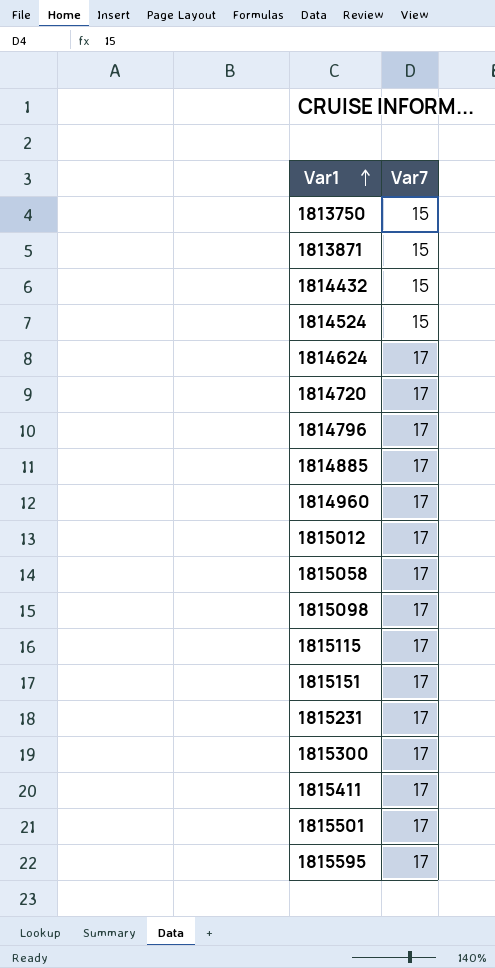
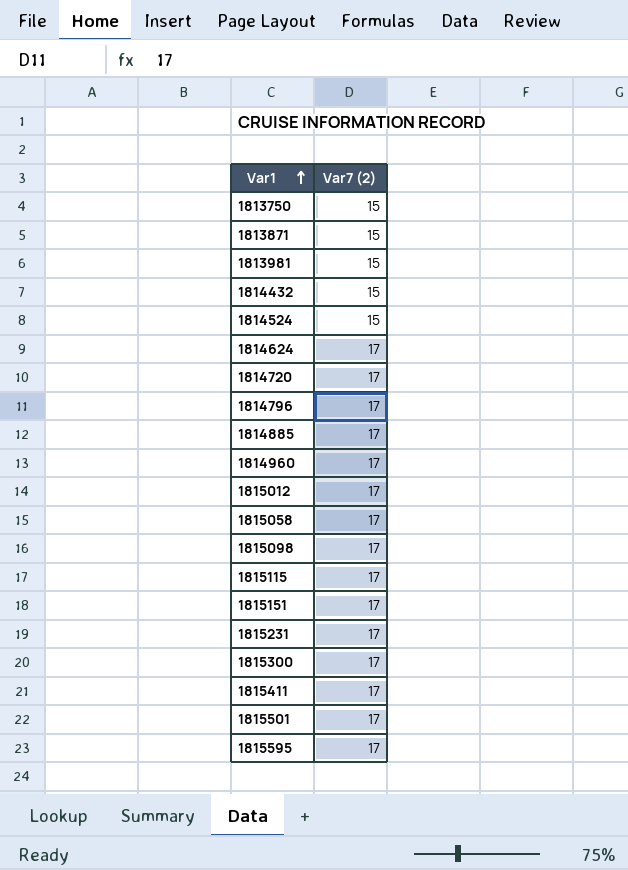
column name: Var7 -> Var7 (2)
row 1813981: none -> 15

